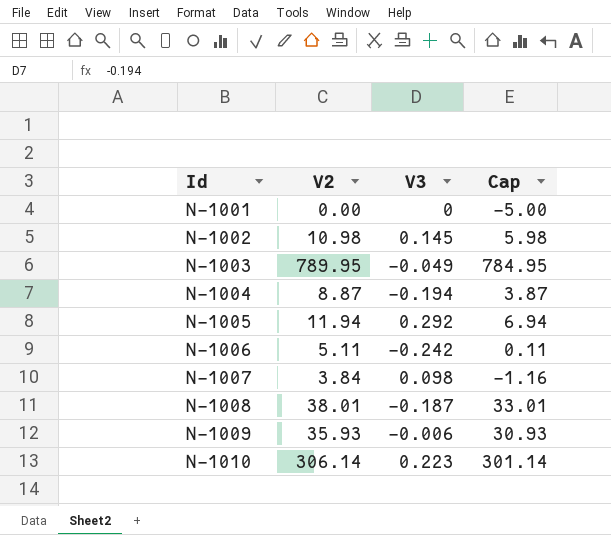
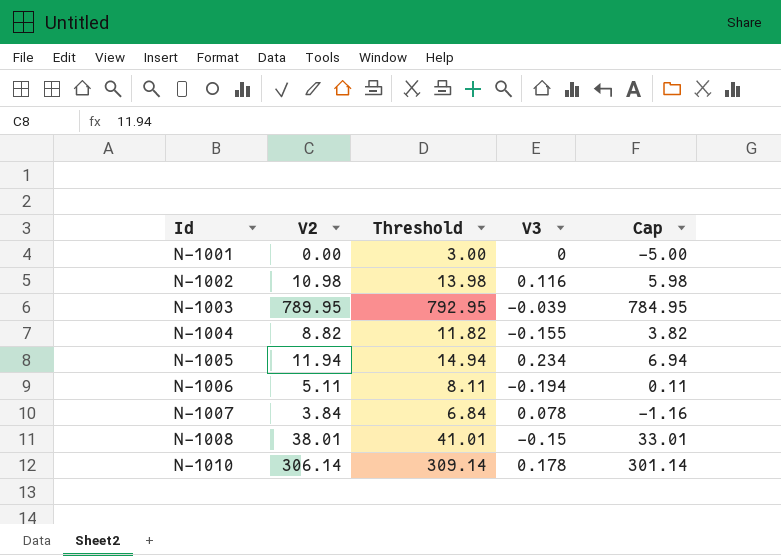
column Threshold | formula: none -> [V2] + 3
row N-1009: 35.93 | -0.006 | 30.93 -> none
N-1002 | V3: 0.145 -> 0.116
N-1003 | V3: -0.049 -> -0.039
N-1004 | V2: 8.87 -> 8.82
N-1004 | V3: -0.194 -> -0.155
N-1004 | Cap: 3.87 -> 3.82
N-1005 | V3: 0.292 -> 0.234
N-1006 | V3: -0.242 -> -0.194
N-1007 | V3: 0.098 -> 0.078
N-1008 | V3: -0.187 -> -0.15
N-1010 | V3: 0.223 -> 0.178

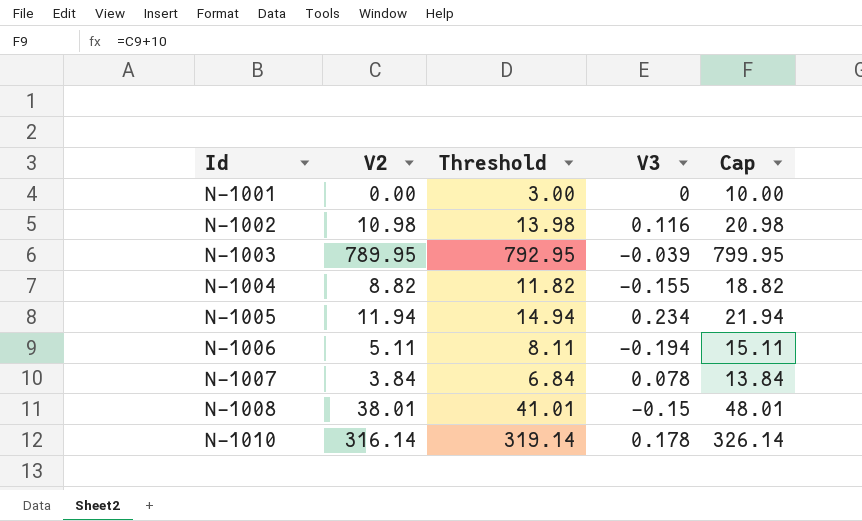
column Cap | formula: [V2] - 5 -> [V2] + 10
N-1010 | V2: 306.14 -> 316.14
N-1010 | Threshold: 309.14 -> 319.14

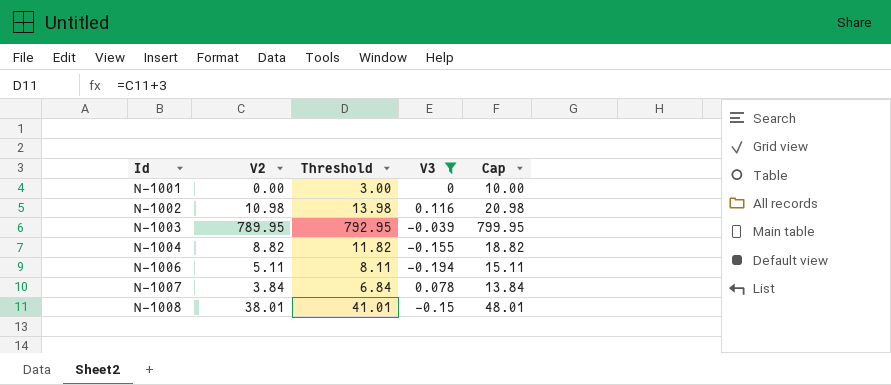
filter: none -> V3 <= 0.116

